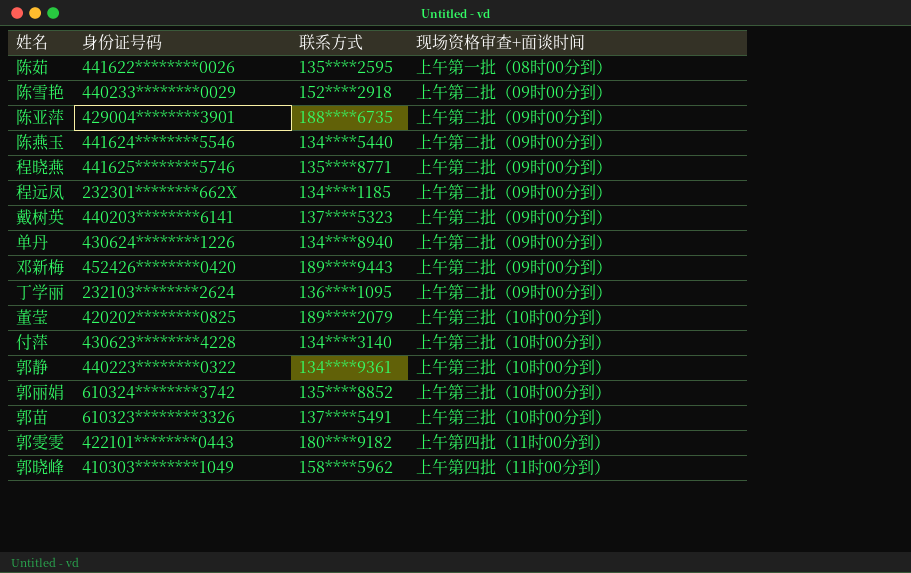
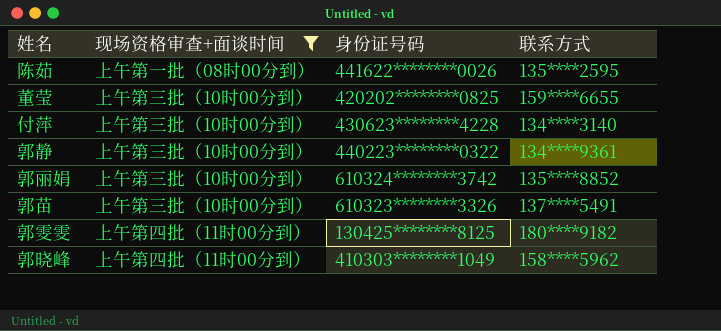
filter: none -> 现场资格审查+面谈时间 != 上午第二批（09时00分到）
column 现场资格审查+面谈时间 | position: 4 -> 2
董莹 | 联系方式: 189****2079 -> 159****6655
郭雯雯 | 身份证号码: 422101********0443 -> 130425********8125

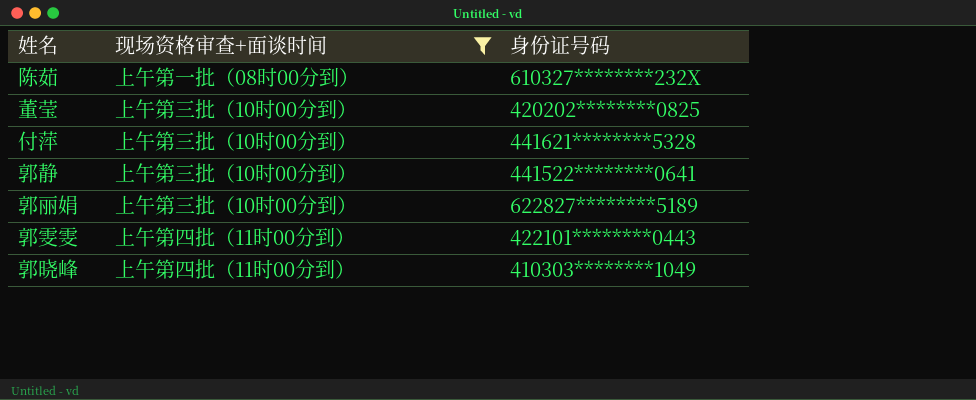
column 联系方式 | position: 4 -> none
row 郭苗: 上午第三批（10时00分到） | 610323********3326 | 137****5491 -> none
陈茹 | 身份证号码: 441622********0026 -> 610327********232X
付萍 | 身份证号码: 430623********4228 -> 441621********5328
郭静 | 身份证号码: 440223********0322 -> 441522********0641
郭丽娟 | 身份证号码: 610324********3742 -> 622827********5189
郭雯雯 | 身份证号码: 130425********8125 -> 422101********0443

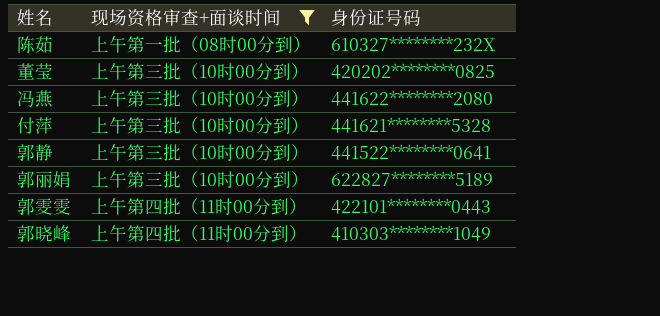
row 冯燕: none -> 上午第三批（10时00分到） | 441622********2080

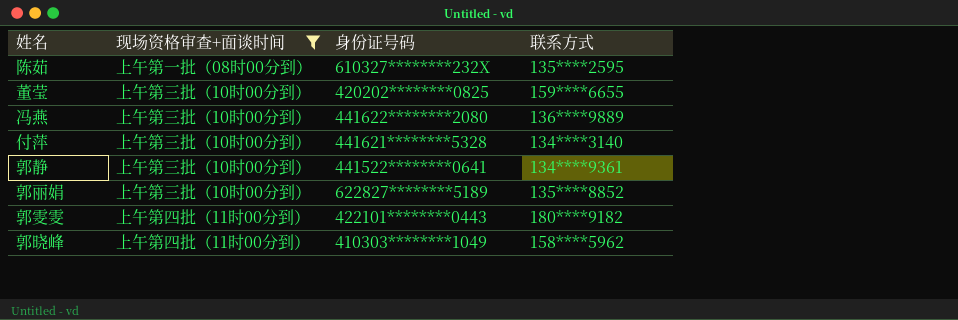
column 联系方式 | position: none -> 4

